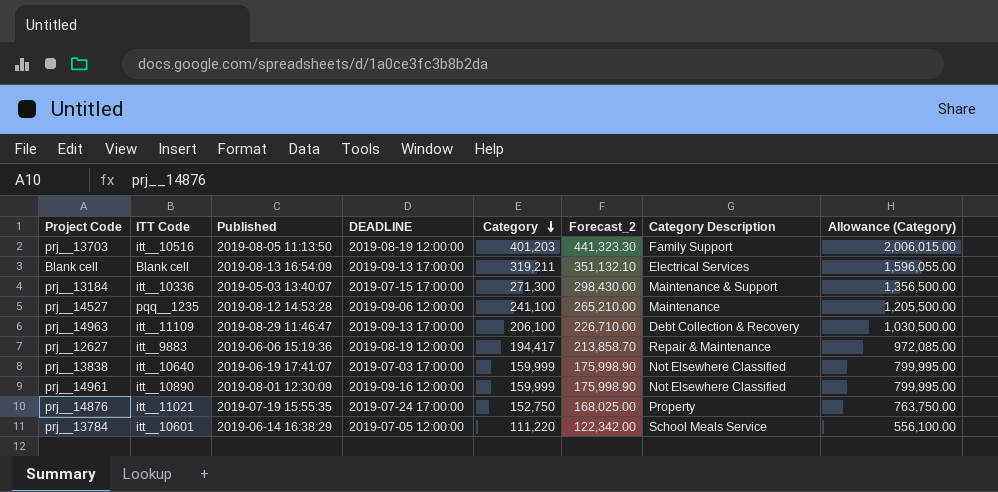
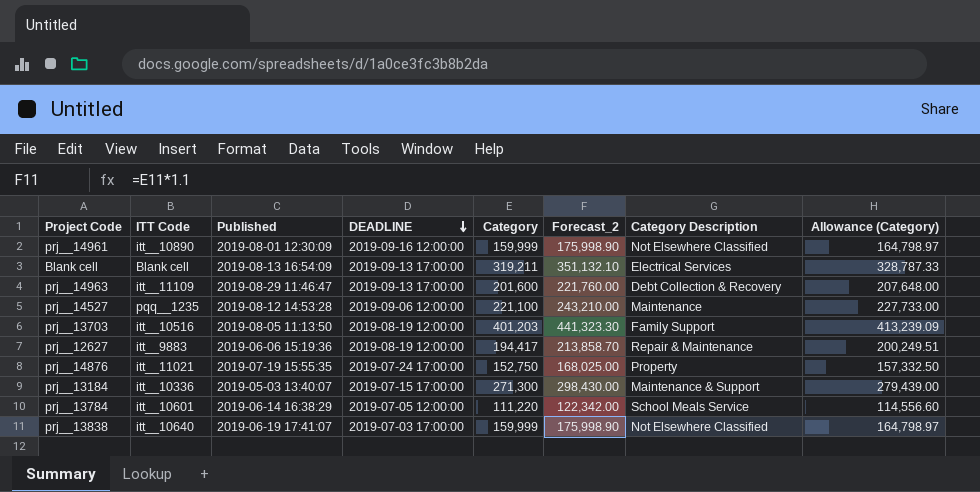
row order: Category descending -> DEADLINE descending
column Allowance (Category) | formula: [Category] * 5 -> [Category] * 1.03
prj__14963 | Category: 206,100 -> 201,600
prj__14963 | Forecast_2: 226,710.00 -> 221,760.00
prj__14527 | Category: 241,100 -> 221,100
prj__14527 | Forecast_2: 265,210.00 -> 243,210.00

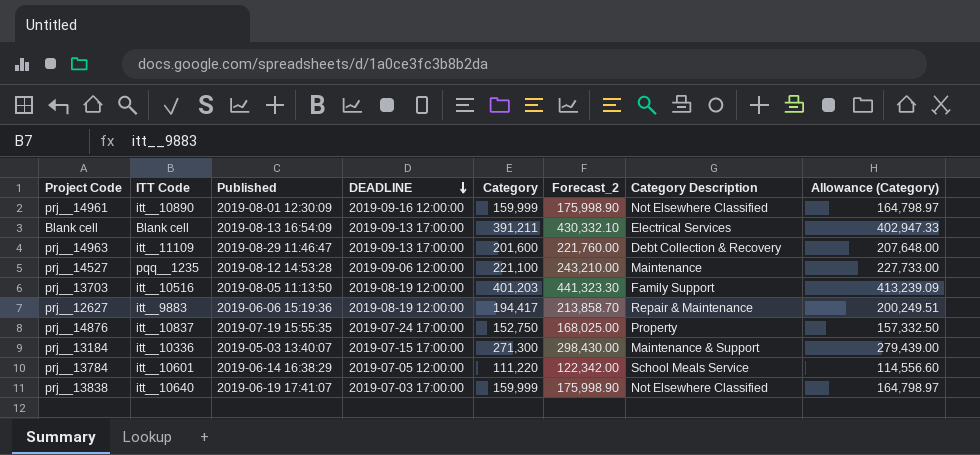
Blank cell | Category: 319,211 -> 391,211
Blank cell | Forecast_2: 351,132.10 -> 430,332.10
Blank cell | Allowance (Category): 328,787.33 -> 402,947.33
prj__14876 | ITT Code: itt__11021 -> itt__10837

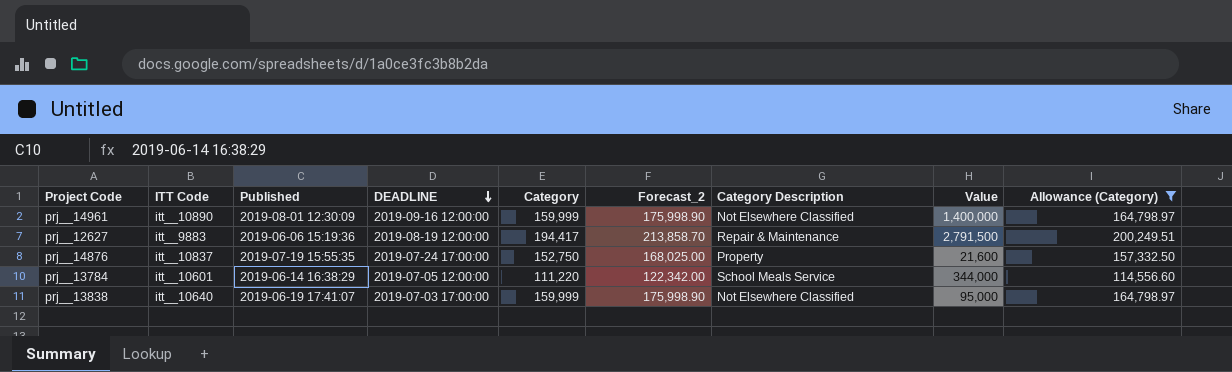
filter: none -> Allowance (Category) <= 200,249.51
column Value | position: none -> 8

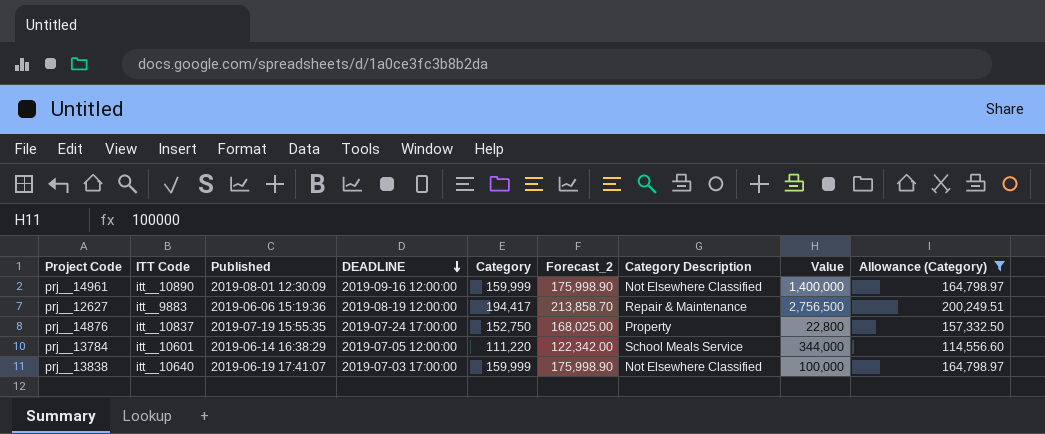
prj__12627 | Value: 2,791,500 -> 2,756,500
prj__14876 | Value: 21,600 -> 22,800
prj__13838 | Value: 95,000 -> 100,000

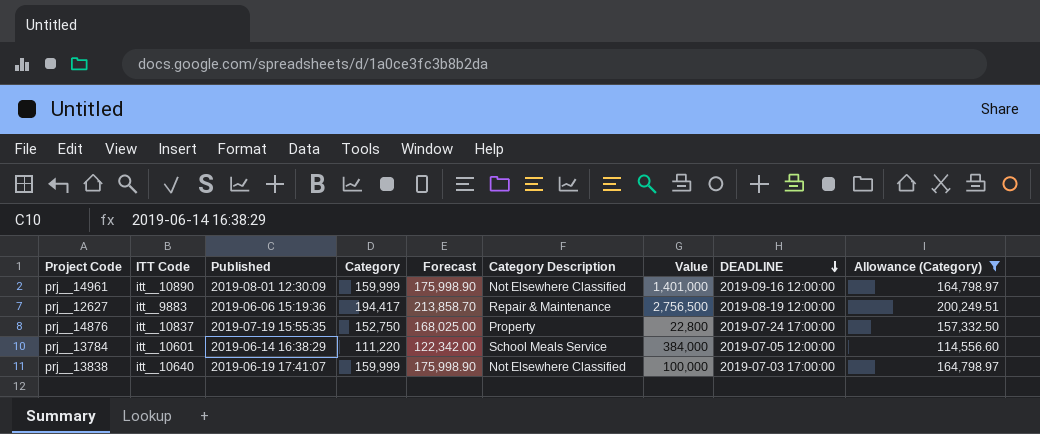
column name: Forecast_2 -> Forecast
column DEADLINE | position: 4 -> 8
prj__14961 | Value: 1,400,000 -> 1,401,000
prj__13784 | Value: 344,000 -> 384,000

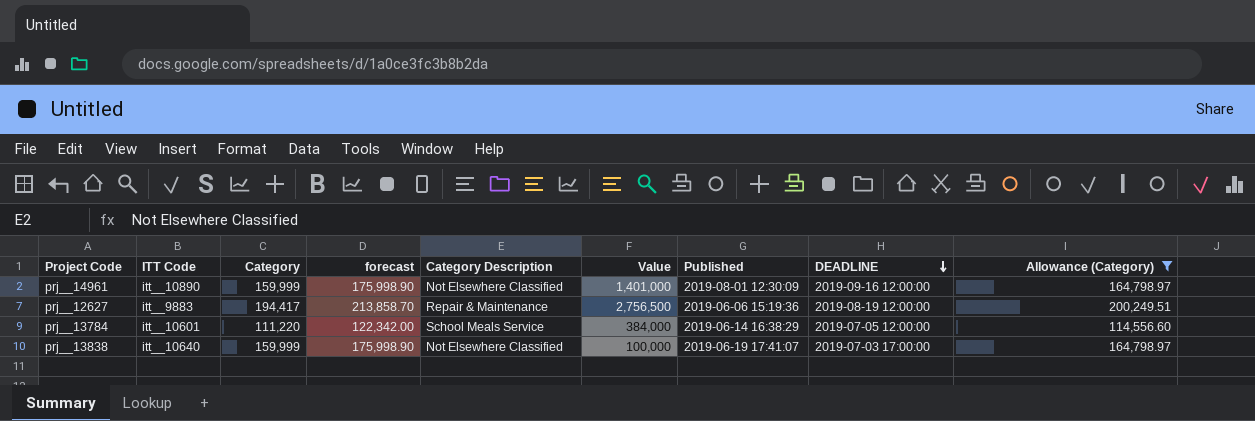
column name: Forecast -> forecast
column Published | position: 3 -> 7
row prj__14876: itt__10837 | 2019-07-19 15:55:35 | 152,750 | 168,025.00 | Property | 22,800 | 2019-07-24 17:00:00 | 157,332.50 -> none

